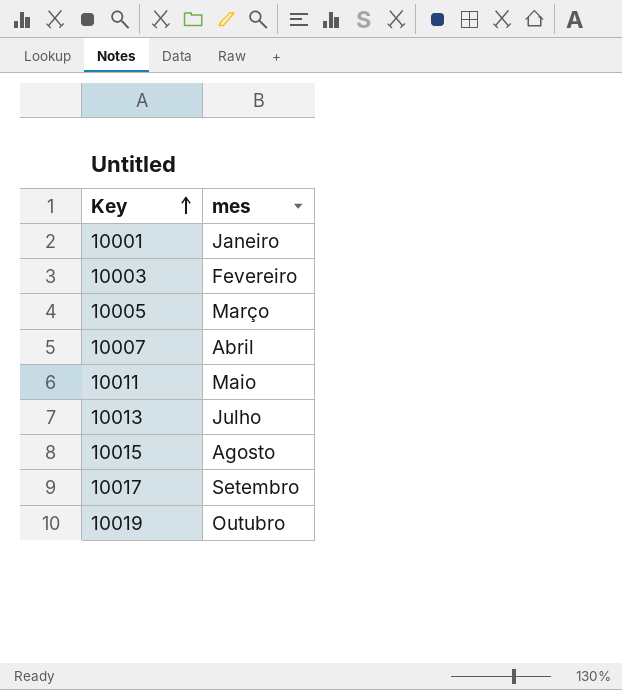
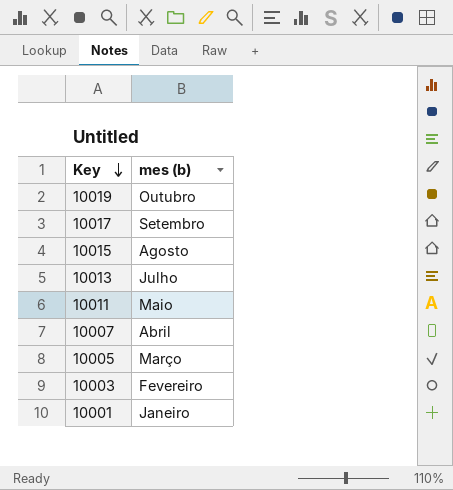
row order: Key ascending -> Key descending
column name: mes -> mes (b)

